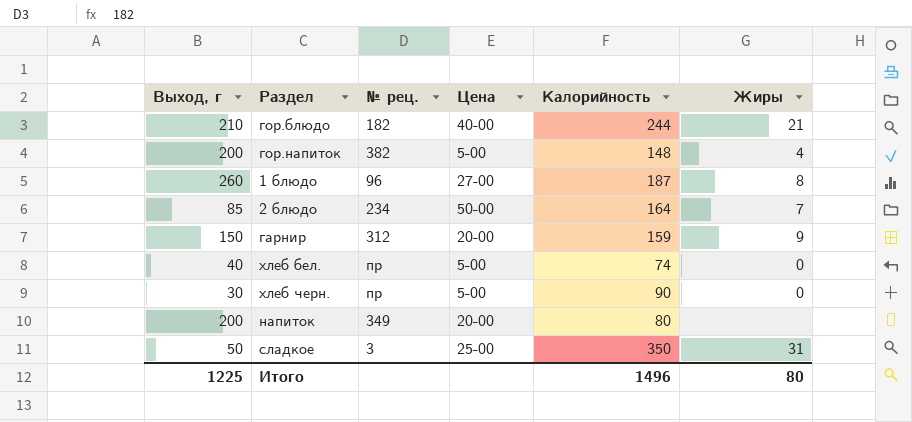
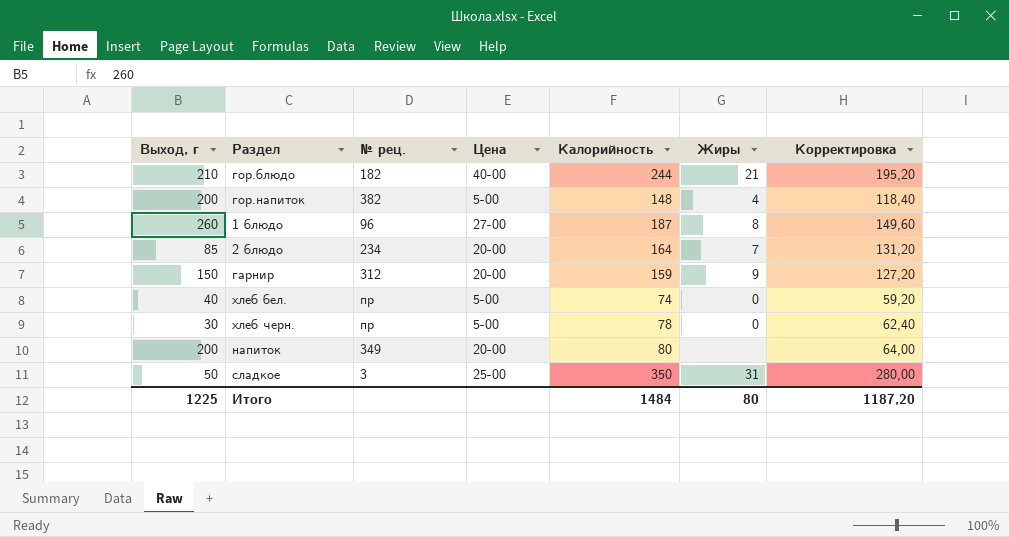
column Корректировка | formula: none -> [Калорийность] * 0,8
2 блюдо | Цена: 50-00 -> 20-00
хлеб черн. | Калорийность: 90 -> 78
Итого | Калорийность: 1496 -> 1484

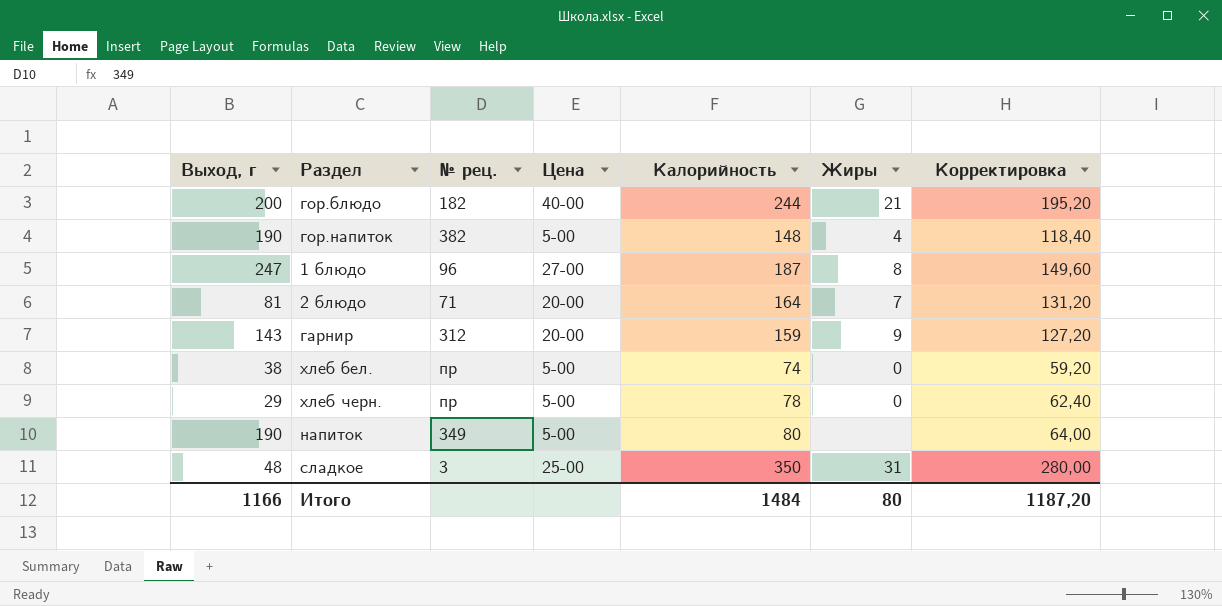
гор.блюдо | Выход, г: 210 -> 200
гор.напиток | Выход, г: 200 -> 190
1 блюдо | Выход, г: 260 -> 247
2 блюдо | Выход, г: 85 -> 81
2 блюдо | № рец.: 234 -> 71
гарнир | Выход, г: 150 -> 143
хлеб бел. | Выход, г: 40 -> 38
хлеб черн. | Выход, г: 30 -> 29
напиток | Выход, г: 200 -> 190
напиток | Цена: 20-00 -> 5-00
сладкое | Выход, г: 50 -> 48
Итого | Выход, г: 1225 -> 1166

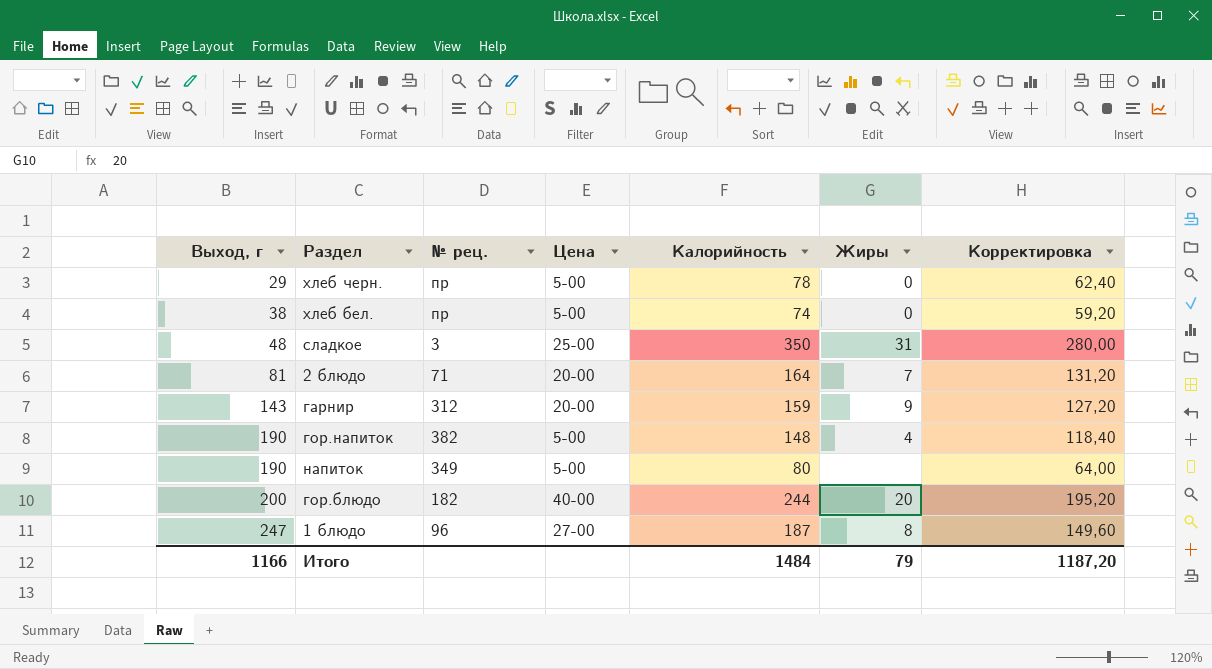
row order: none -> Выход, г ascending
гор.блюдо | Жиры: 21 -> 20
Итого | Жиры: 80 -> 79

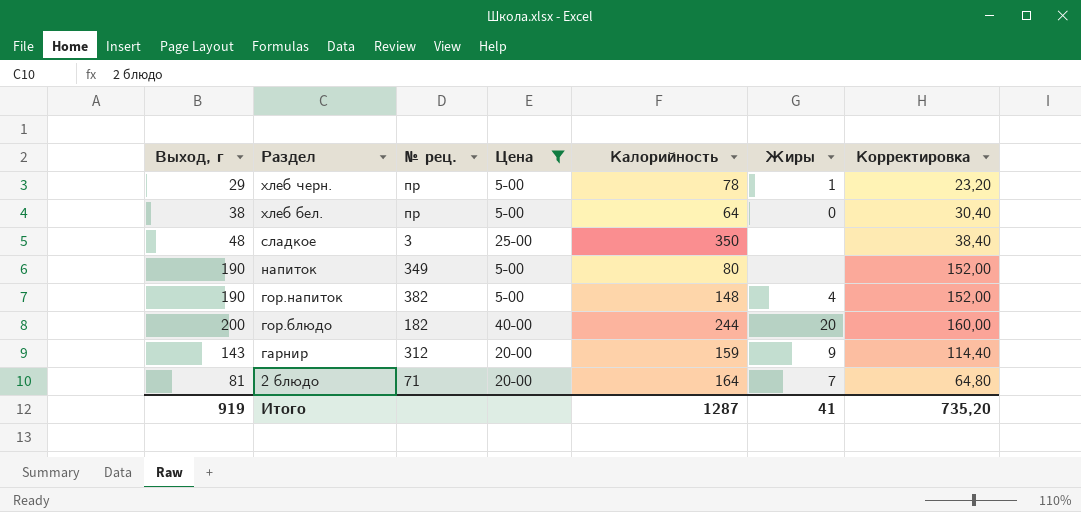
filter: none -> Цена != 27-00
row order: Выход, г ascending -> Раздел descending
column Корректировка | formula: [Калорийность] * 0,8 -> [Выход, г] * 0,8
хлеб черн. | Жиры: 0 -> 1
хлеб бел. | Калорийность: 74 -> 64
сладкое | Жиры: 31 -> none
Итого | Выход, г: 1166 -> 919
Итого | Калорийность: 1484 -> 1287
Итого | Жиры: 79 -> 41
Итого | Корректировка: 1187,20 -> 735,20

